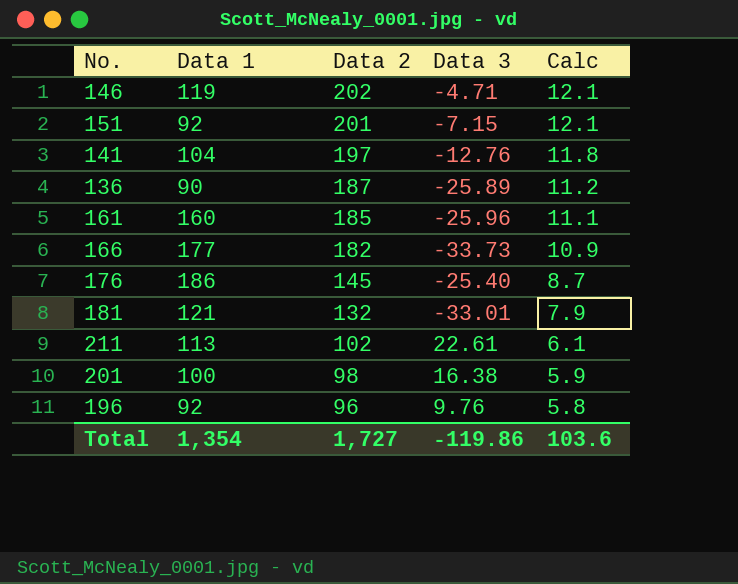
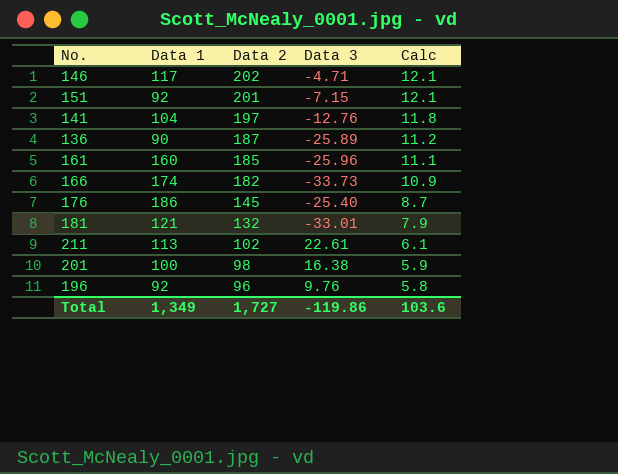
146 | Data 1: 119 -> 117
166 | Data 1: 177 -> 174
Total | Data 1: 1,354 -> 1,349

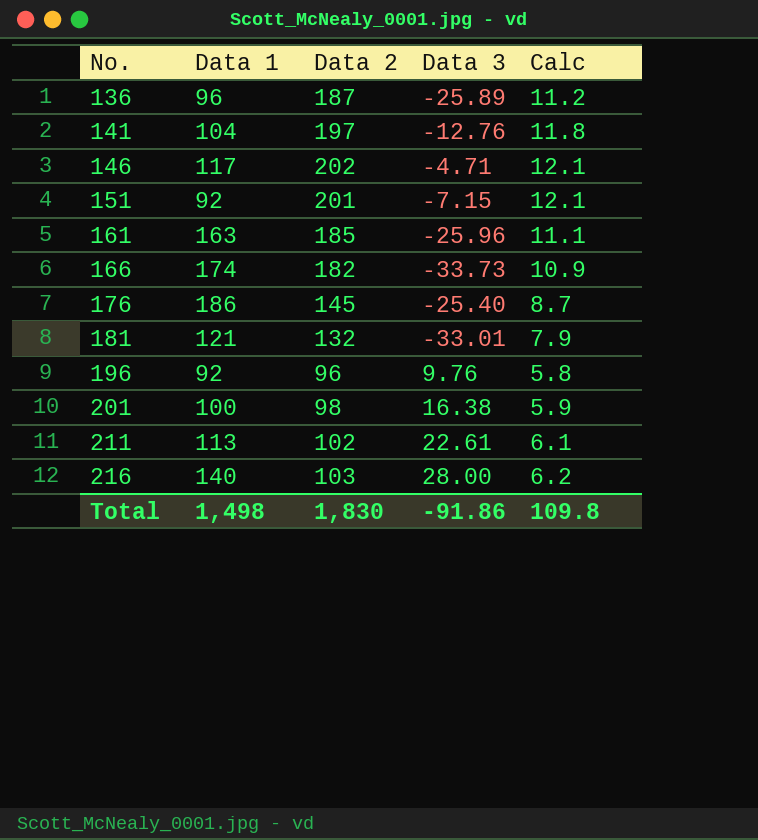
row order: Data 2 descending -> No. ascending
136 | Data 1: 90 -> 96
161 | Data 1: 160 -> 163
row 216: none -> 140 | 103 | 28.00 | 6.2
Total | Data 1: 1,349 -> 1,498
Total | Data 2: 1,727 -> 1,830
Total | Data 3: -119.86 -> -91.86
Total | Calc: 103.6 -> 109.8

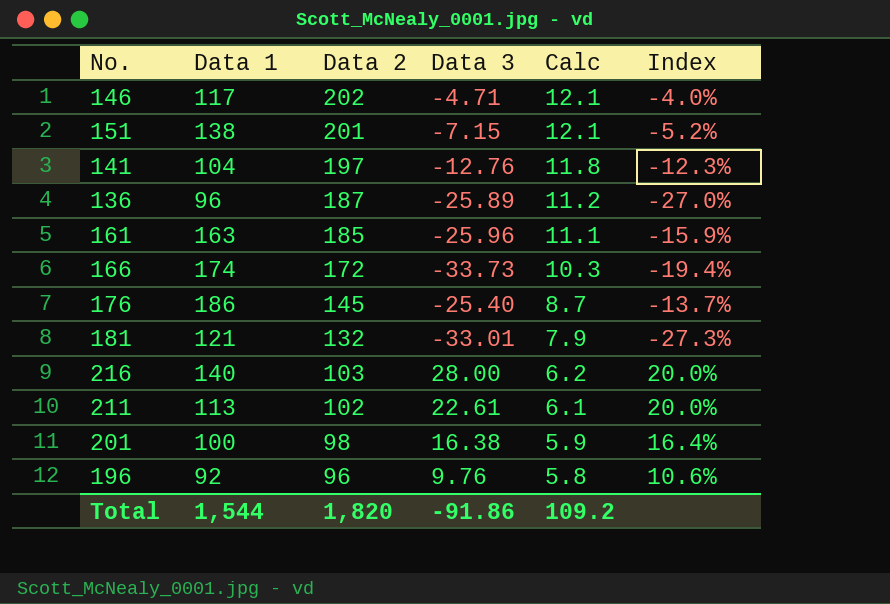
row order: No. ascending -> Data 2 descending
column Index | formula: none -> [Data 3] / [Data 1]
151 | Data 1: 92 -> 138
166 | Data 2: 182 -> 172
166 | Calc: 10.9 -> 10.3
Total | Data 1: 1,498 -> 1,544
Total | Data 2: 1,830 -> 1,820
Total | Calc: 109.8 -> 109.2

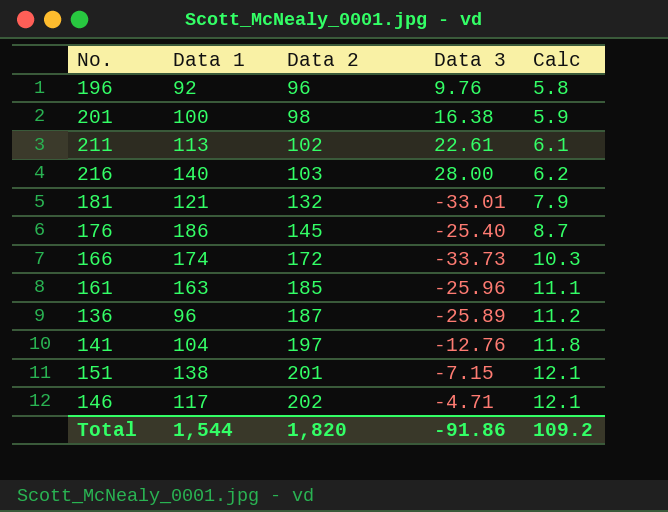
row order: Data 2 descending -> Data 2 ascending
column Index | formula: [Data 3] / [Data 1] -> none

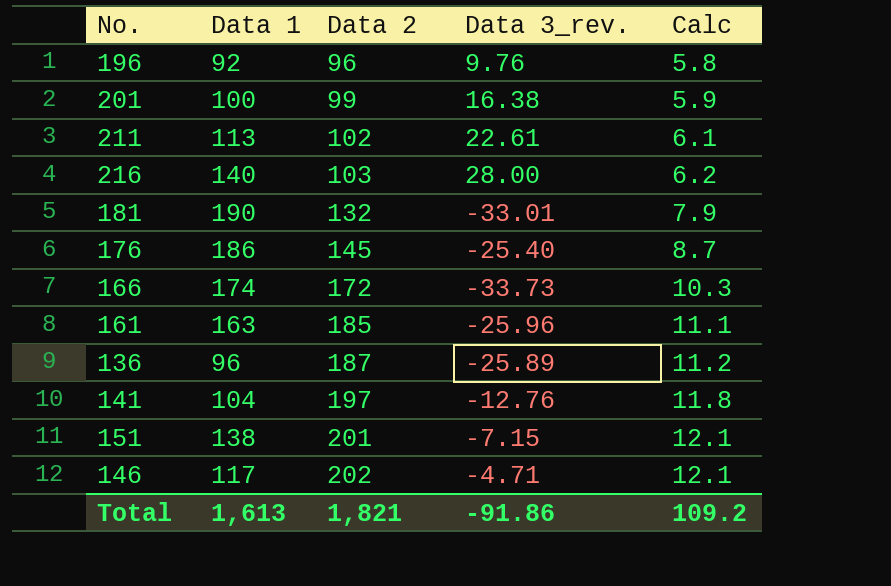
column name: Data 3 -> Data 3_rev.
201 | Data 2: 98 -> 99
181 | Data 1: 121 -> 190
Total | Data 1: 1,544 -> 1,613
Total | Data 2: 1,820 -> 1,821

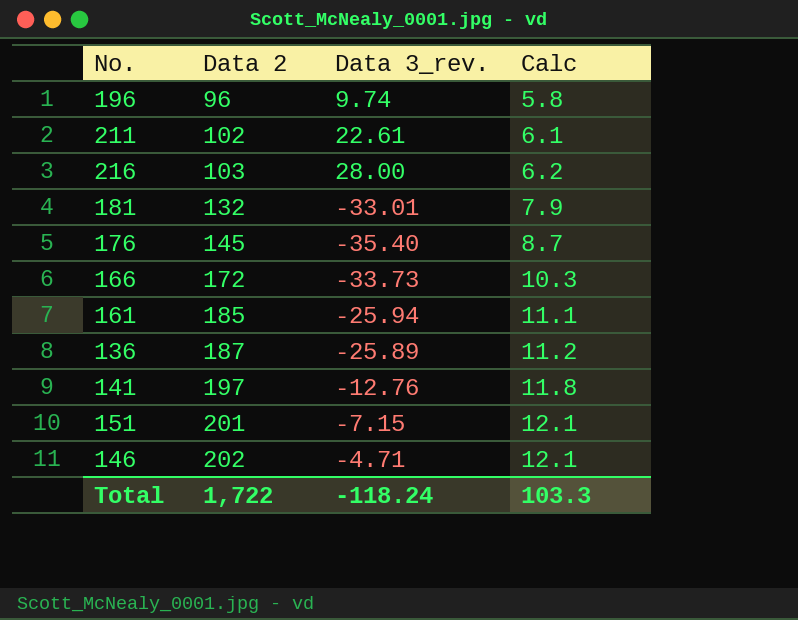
column Data 1 | position: 2 -> none
row 201: 100 | 99 | 16.38 | 5.9 -> none
196 | Data 3_rev.: 9.76 -> 9.74
176 | Data 3_rev.: -25.40 -> -35.40
161 | Data 3_rev.: -25.96 -> -25.94
Total | Data 2: 1,821 -> 1,722
Total | Data 3_rev.: -91.86 -> -118.24
Total | Calc: 109.2 -> 103.3

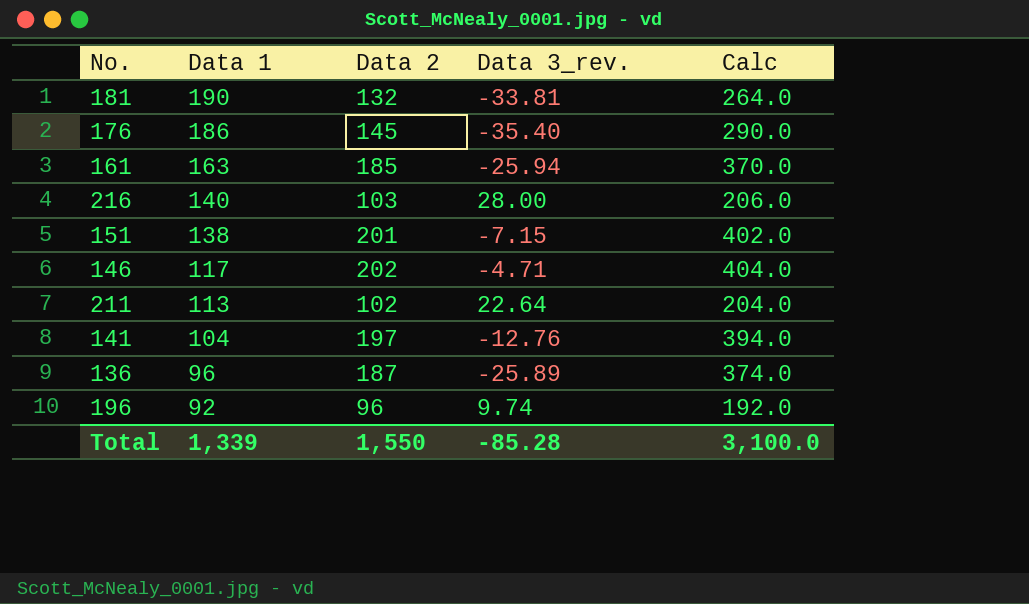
row order: Data 2 ascending -> Data 1 descending
column Data 1 | position: none -> 2
column Calc | formula: [Data 2] * 0.06 -> [Data 2] * 2
row 166: 172 | -33.73 | 10.3 -> none
181 | Data 3_rev.: -33.01 -> -33.81
211 | Data 3_rev.: 22.61 -> 22.64
Total | Data 2: 1,722 -> 1,550
Total | Data 3_rev.: -118.24 -> -85.28
Total | Calc: 103.3 -> 3,100.0

